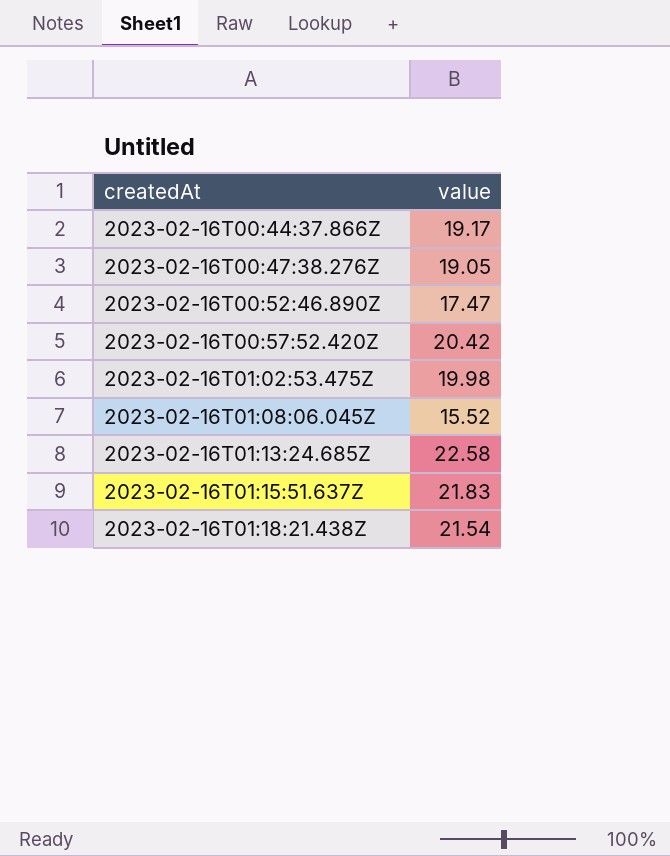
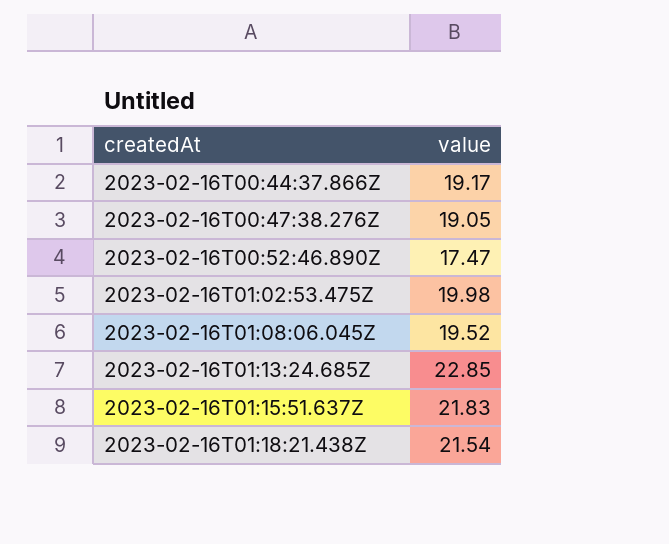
row 2023-02-16T00:57:52.420Z: 20.42 -> none
2023-02-16T01:08:06.045Z | value: 15.52 -> 19.52
2023-02-16T01:13:24.685Z | value: 22.58 -> 22.85

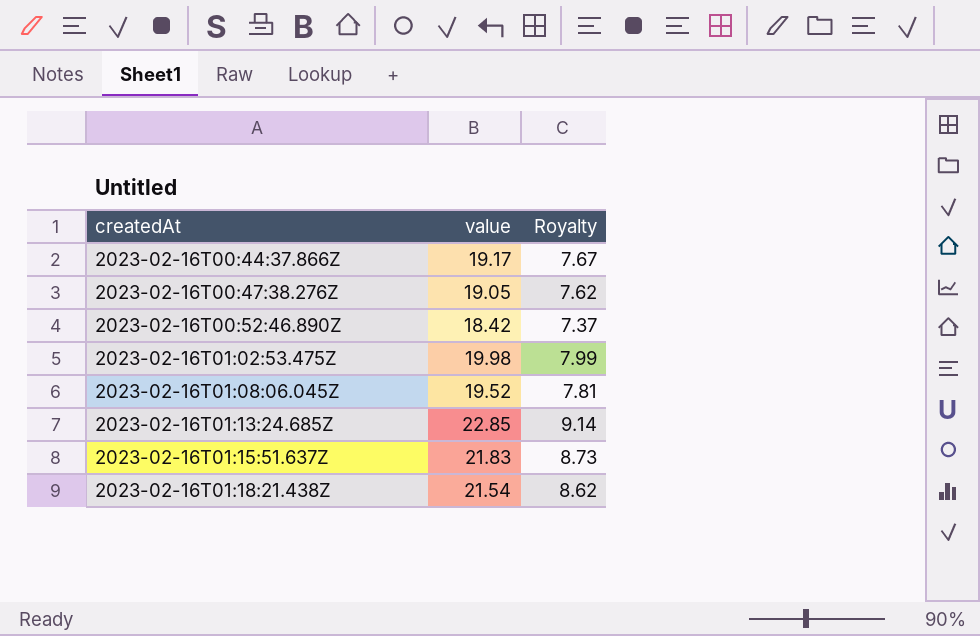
column Royalty | formula: none -> [value] * 0.4
2023-02-16T00:52:46.890Z | value: 17.47 -> 18.42

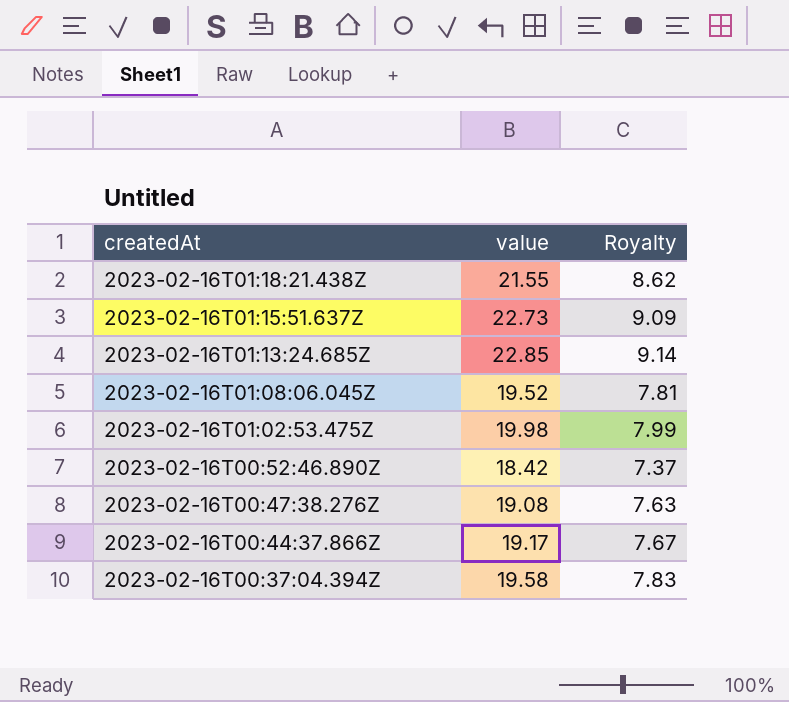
row order: createdAt ascending -> createdAt descending
2023-02-16T01:18:21.438Z | value: 21.54 -> 21.55
2023-02-16T01:15:51.637Z | value: 21.83 -> 22.73
2023-02-16T01:15:51.637Z | Royalty: 8.73 -> 9.09
2023-02-16T00:47:38.276Z | value: 19.05 -> 19.08
2023-02-16T00:47:38.276Z | Royalty: 7.62 -> 7.63
row 2023-02-16T00:37:04.394Z: none -> 19.58 | 7.83

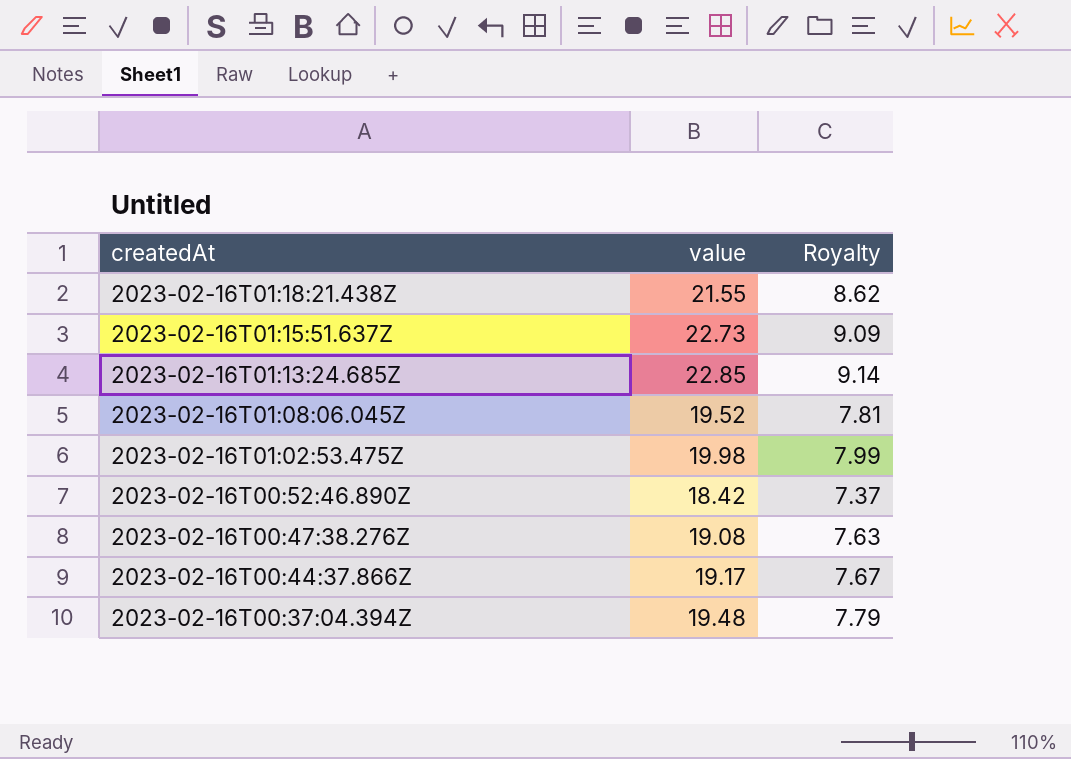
2023-02-16T00:37:04.394Z | value: 19.58 -> 19.48
2023-02-16T00:37:04.394Z | Royalty: 7.83 -> 7.79

